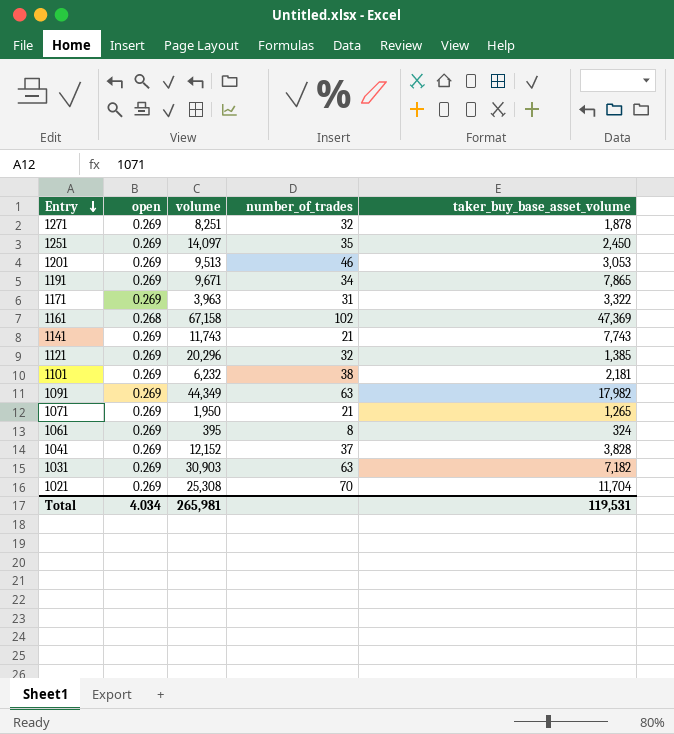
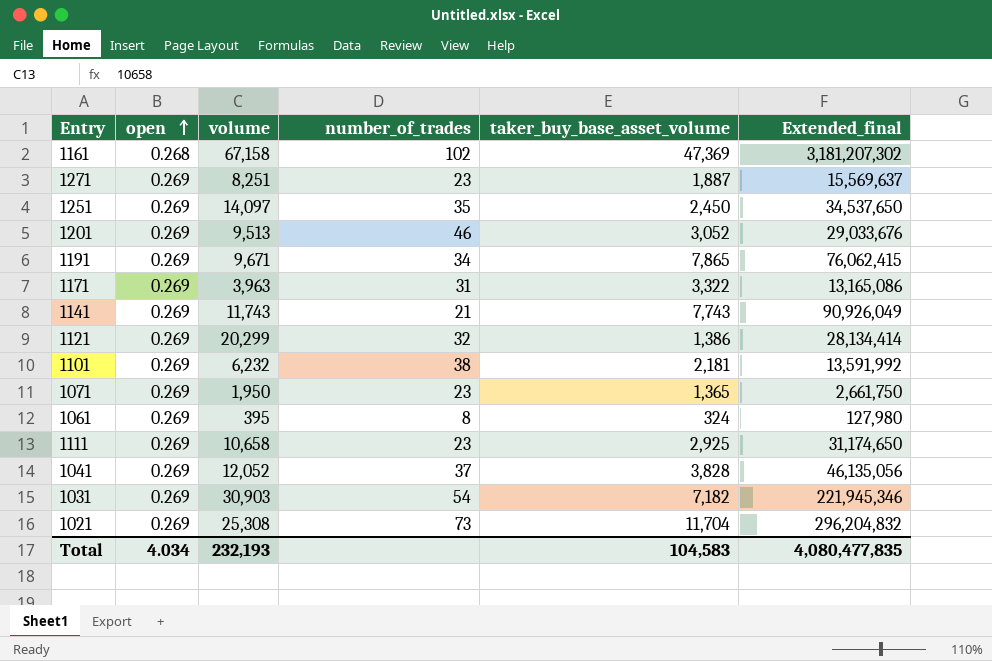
row order: Entry descending -> open ascending
column Extended_final | formula: none -> [volume] * [taker_buy_base_asset_volume]
row 1091: 0.269 | 44,349 | 63 | 17,982 -> none
1271 | number_of_trades: 32 -> 23
1271 | taker_buy_base_asset_volume: 1,878 -> 1,887
1201 | taker_buy_base_asset_volume: 3,053 -> 3,052
1121 | volume: 20,296 -> 20,299
1121 | taker_buy_base_asset_volume: 1,385 -> 1,386
1071 | number_of_trades: 21 -> 23
1071 | taker_buy_base_asset_volume: 1,265 -> 1,365
row 1111: none -> 0.269 | 10,658 | 23 | 2,925 | 31,174,650
1041 | volume: 12,152 -> 12,052
1031 | number_of_trades: 63 -> 54
1021 | number_of_trades: 70 -> 73
Total | volume: 265,981 -> 232,193
Total | taker_buy_base_asset_volume: 119,531 -> 104,583

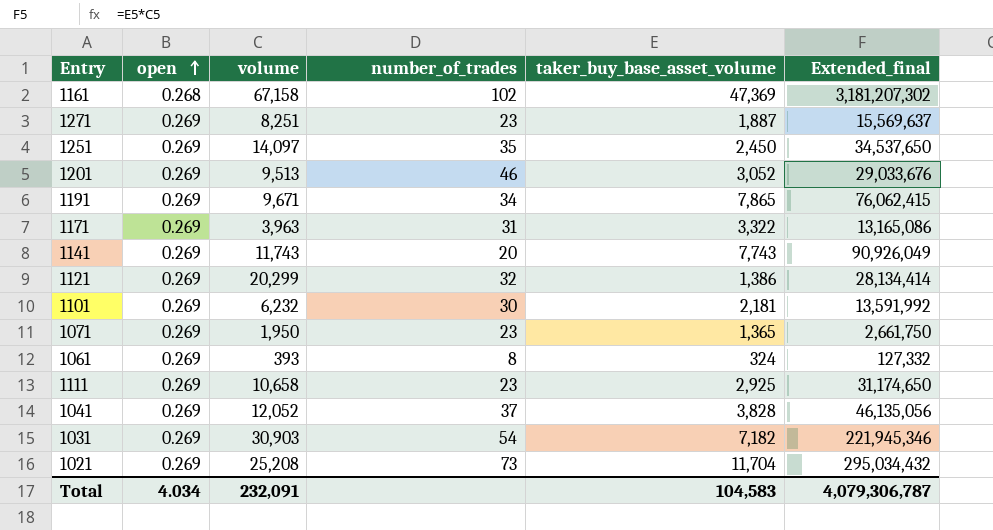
1141 | number_of_trades: 21 -> 20
1101 | number_of_trades: 38 -> 30
1061 | volume: 395 -> 393
1061 | Extended_final: 127,980 -> 127,332
1021 | volume: 25,308 -> 25,208
1021 | Extended_final: 296,204,832 -> 295,034,432
Total | volume: 232,193 -> 232,091
Total | Extended_final: 4,080,477,835 -> 4,079,306,787

